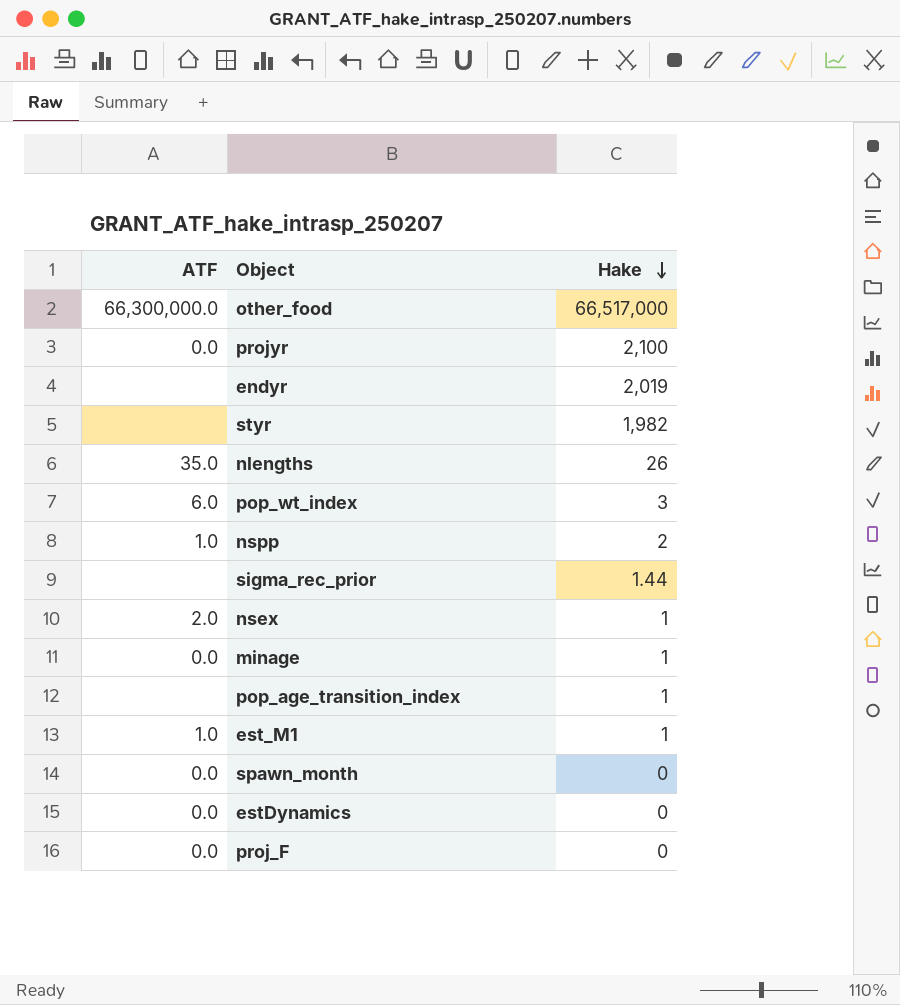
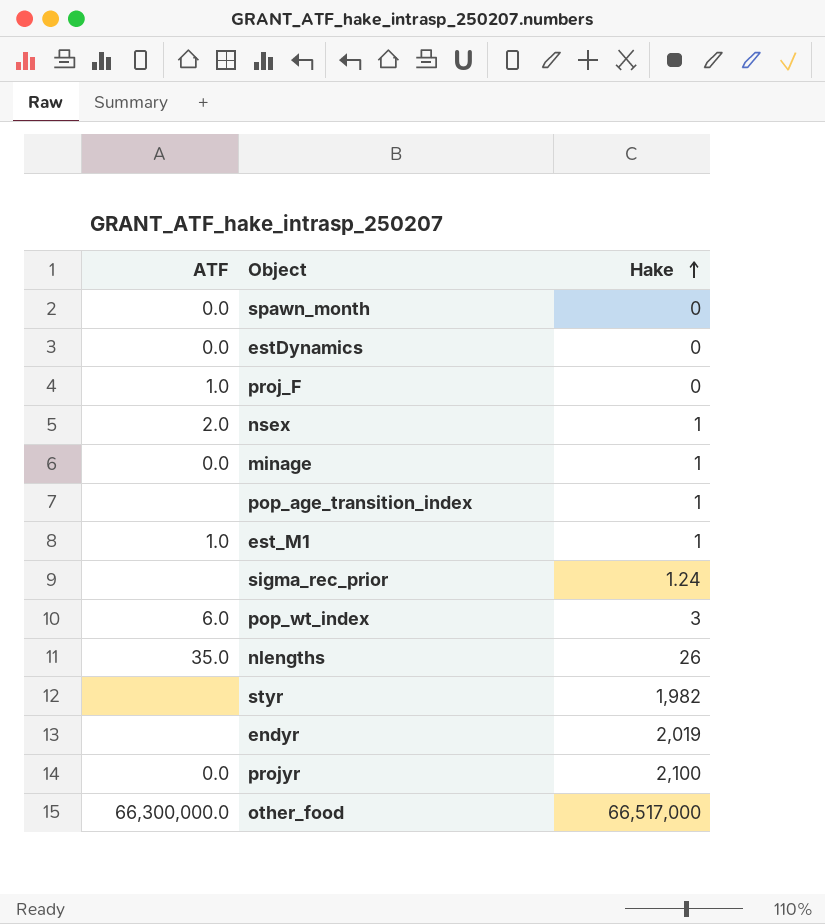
row order: Hake descending -> Hake ascending
row nspp: 1.0 | 2 -> none
proj_F | ATF: 0.0 -> 1.0
sigma_rec_prior | Hake: 1.44 -> 1.24

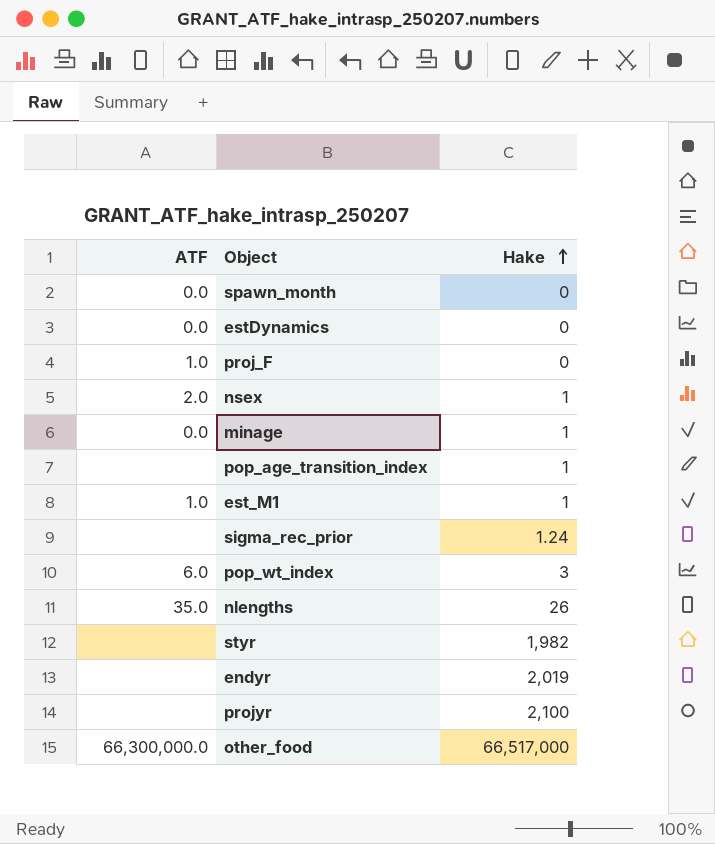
projyr | ATF: 0.0 -> none

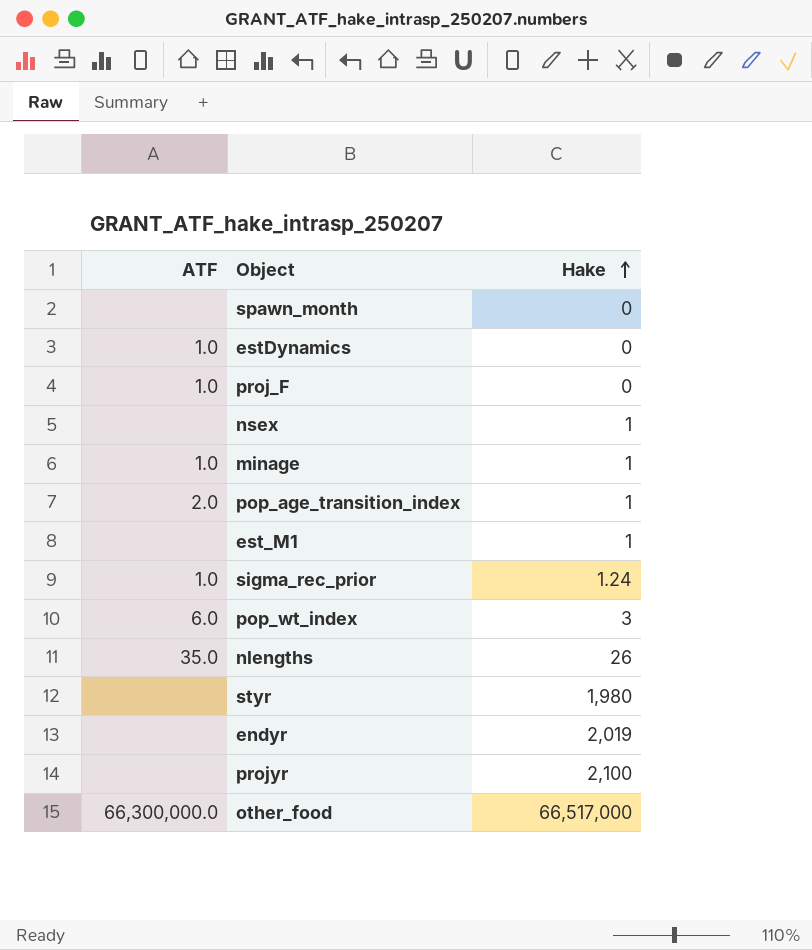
spawn_month | ATF: 0.0 -> none
estDynamics | ATF: 0.0 -> 1.0
nsex | ATF: 2.0 -> none
minage | ATF: 0.0 -> 1.0
pop_age_transition_index | ATF: none -> 2.0
est_M1 | ATF: 1.0 -> none
sigma_rec_prior | ATF: none -> 1.0
styr | Hake: 1,982 -> 1,980

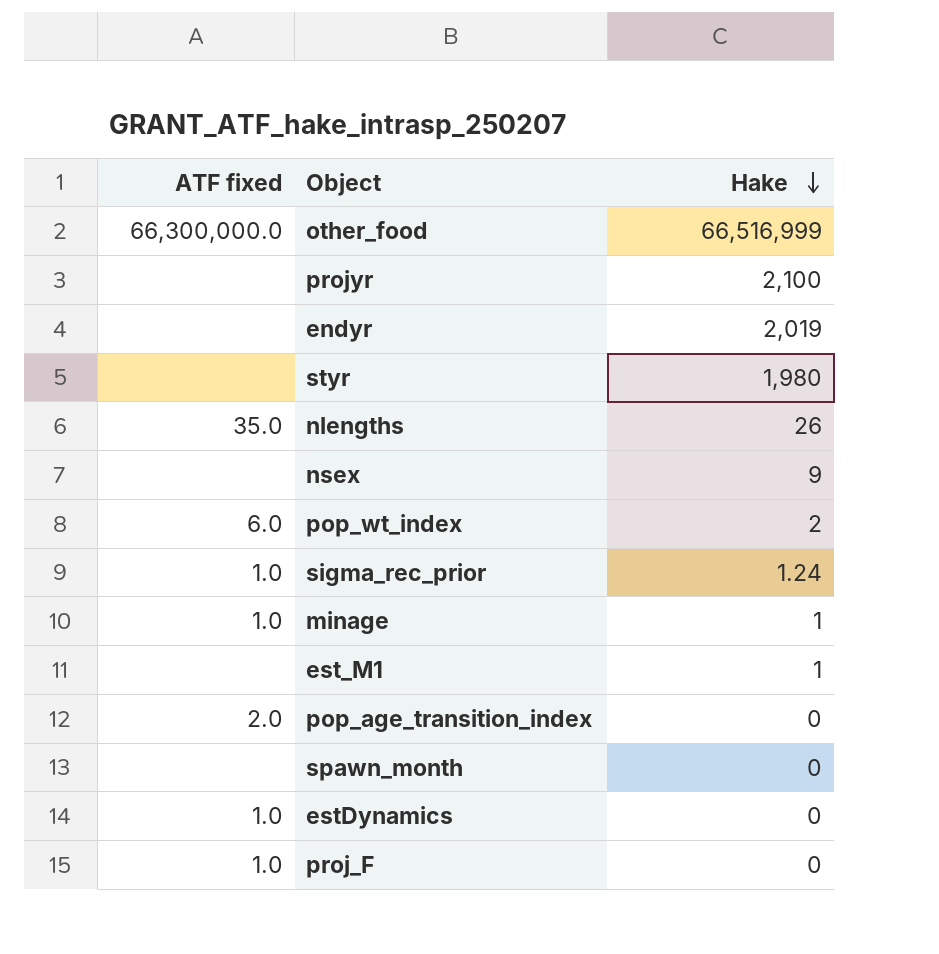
row order: Hake ascending -> Hake descending
column name: ATF -> ATF fixed
other_food | Hake: 66,517,000 -> 66,516,999
nsex | Hake: 1 -> 9
pop_wt_index | Hake: 3 -> 2
pop_age_transition_index | Hake: 1 -> 0

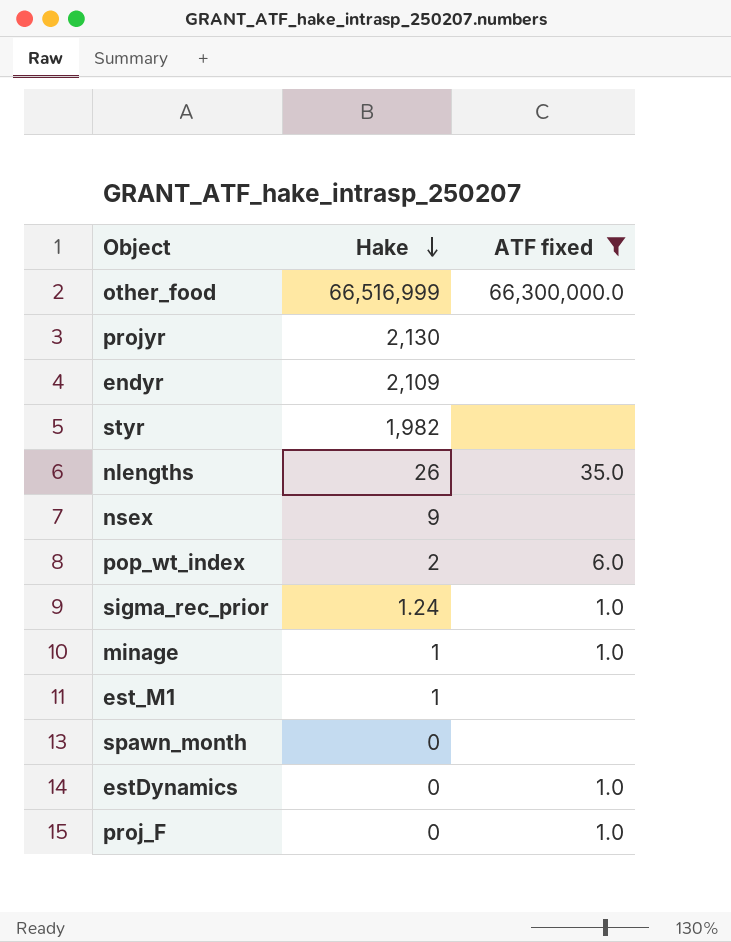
filter: none -> ATF fixed != 2.0
column ATF fixed | position: 1 -> 3
projyr | Hake: 2,100 -> 2,130
endyr | Hake: 2,019 -> 2,109
styr | Hake: 1,980 -> 1,982

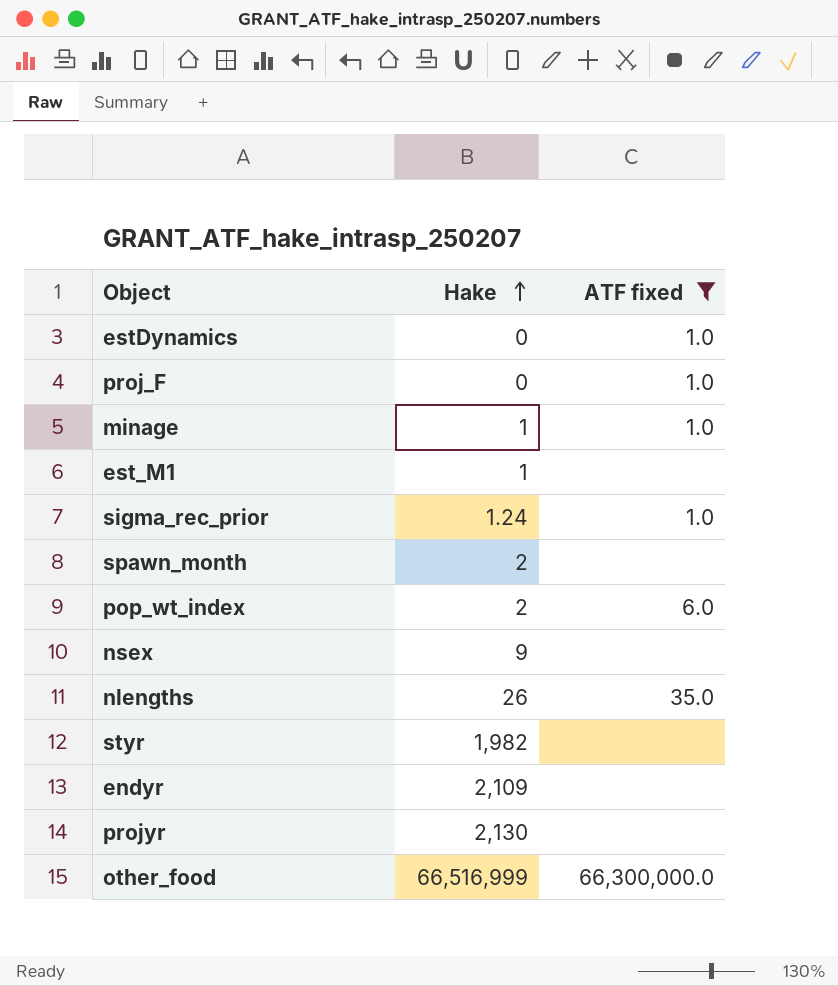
row order: Hake descending -> Hake ascending
spawn_month | Hake: 0 -> 2

